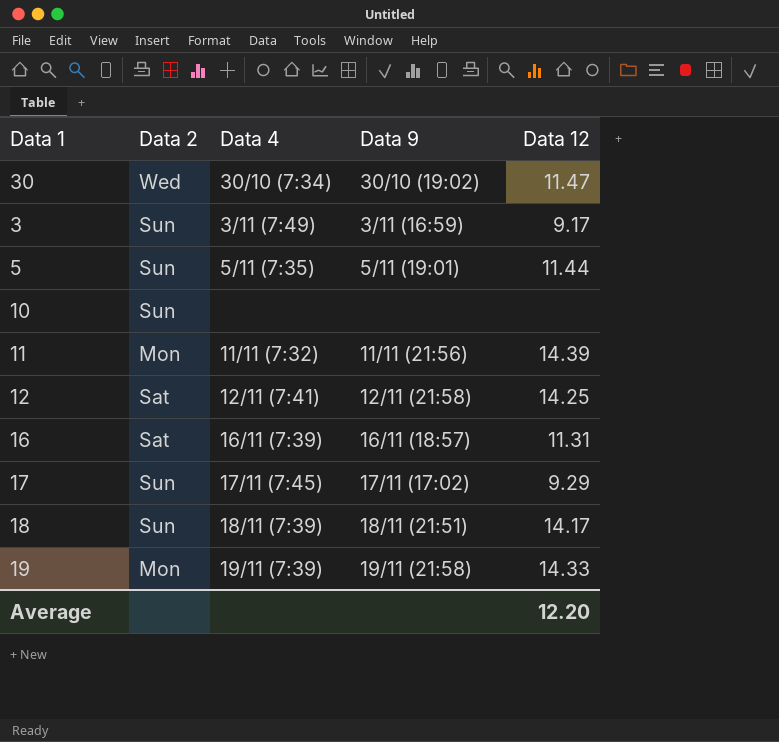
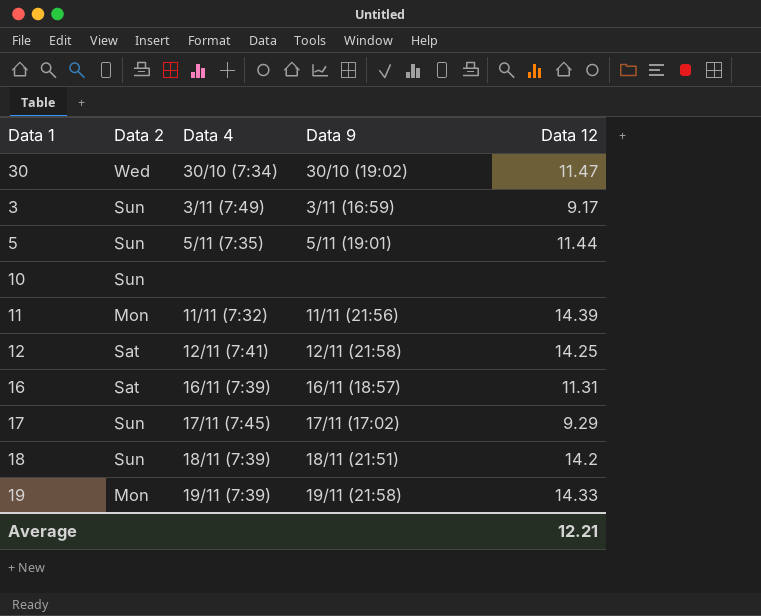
18 | Data 12: 14.17 -> 14.2
Average | Data 12: 12.20 -> 12.21

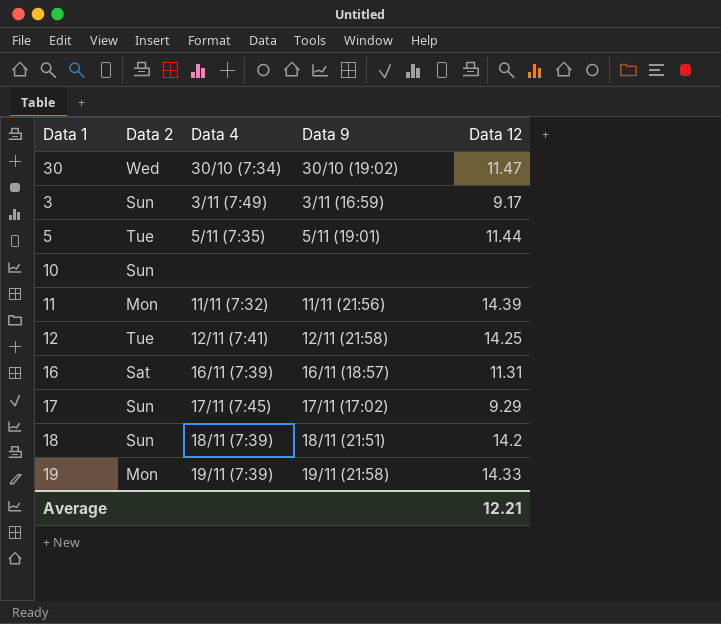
5 | Data 2: Sun -> Tue
12 | Data 2: Sat -> Tue

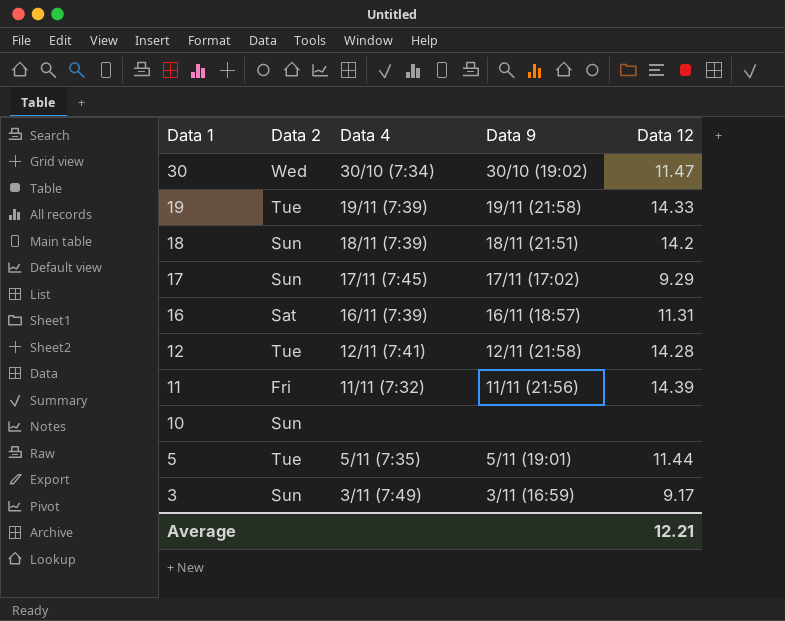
row order: none -> Data 1 descending
19 | Data 2: Mon -> Tue
12 | Data 12: 14.25 -> 14.28
11 | Data 2: Mon -> Fri

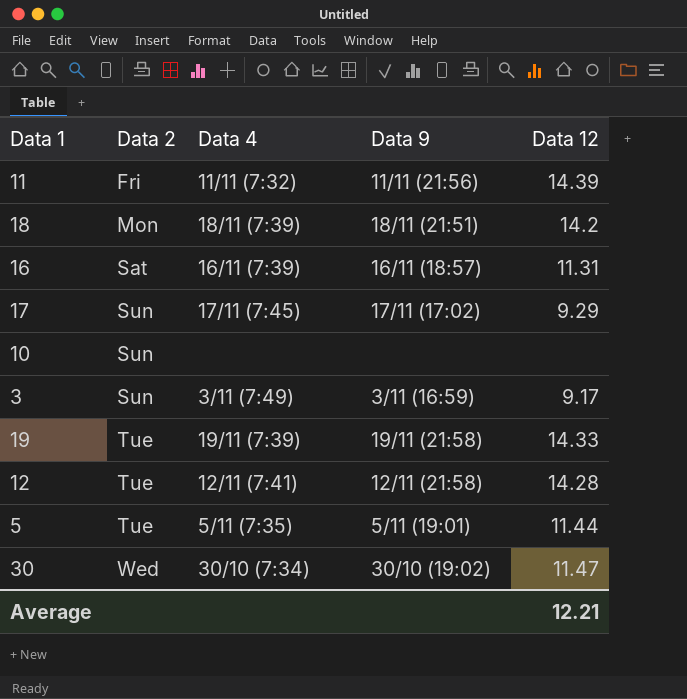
row order: Data 1 descending -> Data 2 ascending
18 | Data 2: Sun -> Mon

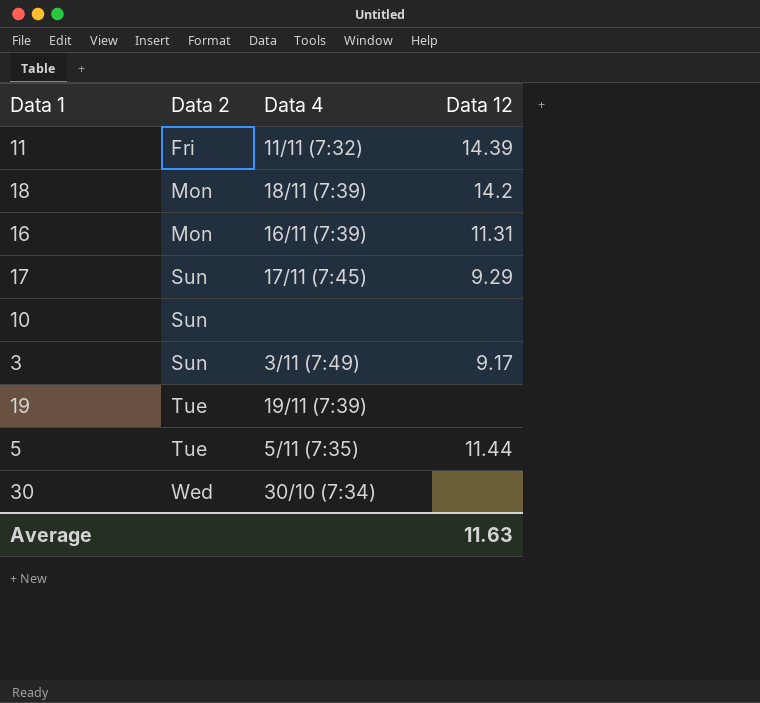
column Data 9 | position: 4 -> none
row 12: Tue | 12/11 (7:41) | 12/11 (21:58) | 14.28 -> none
16 | Data 2: Sat -> Mon
19 | Data 12: 14.33 -> none
30 | Data 12: 11.47 -> none
Average | Data 12: 12.21 -> 11.63

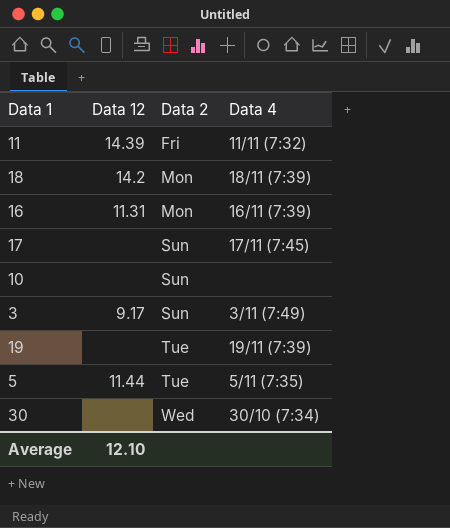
column Data 12 | position: 4 -> 2
17 | Data 12: 9.29 -> none
Average | Data 12: 11.63 -> 12.10

